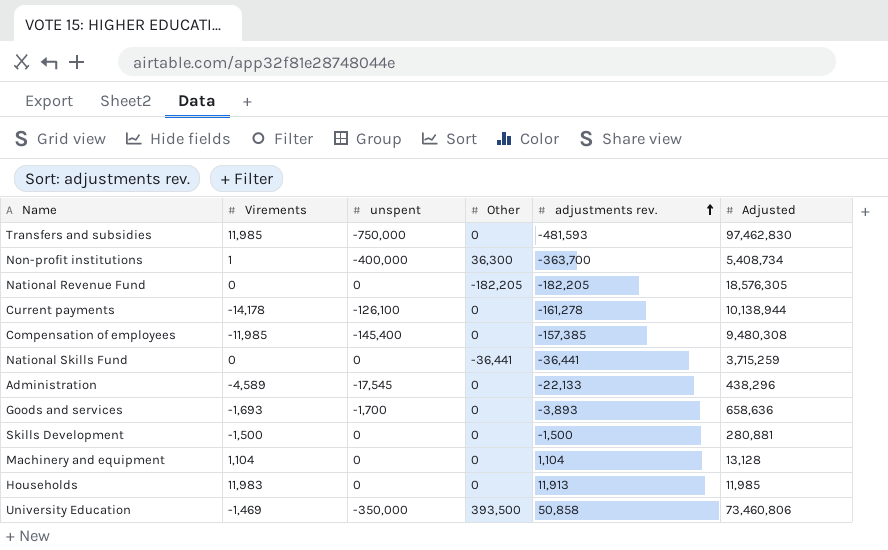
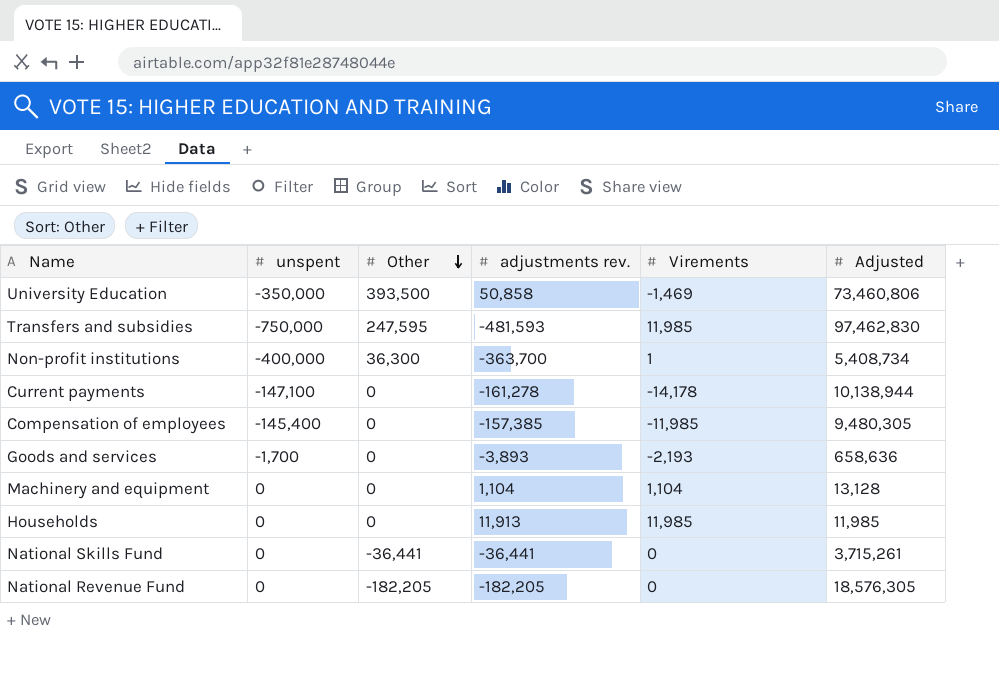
row order: adjustments rev. ascending -> Other descending
column Virements | position: 2 -> 5
row Administration: -4,589 | -17,545 | 0 | -22,133 | 438,296 -> none
row Skills Development: -1,500 | 0 | 0 | -1,500 | 280,881 -> none
Transfers and subsidies | Other: 0 -> 247,595
Current payments | unspent: -126,100 -> -147,100
Compensation of employees | Adjusted: 9,480,308 -> 9,480,305
Goods and services | Virements: -1,693 -> -2,193
Households | Virements: 11,983 -> 11,985
National Skills Fund | Adjusted: 3,715,259 -> 3,715,261

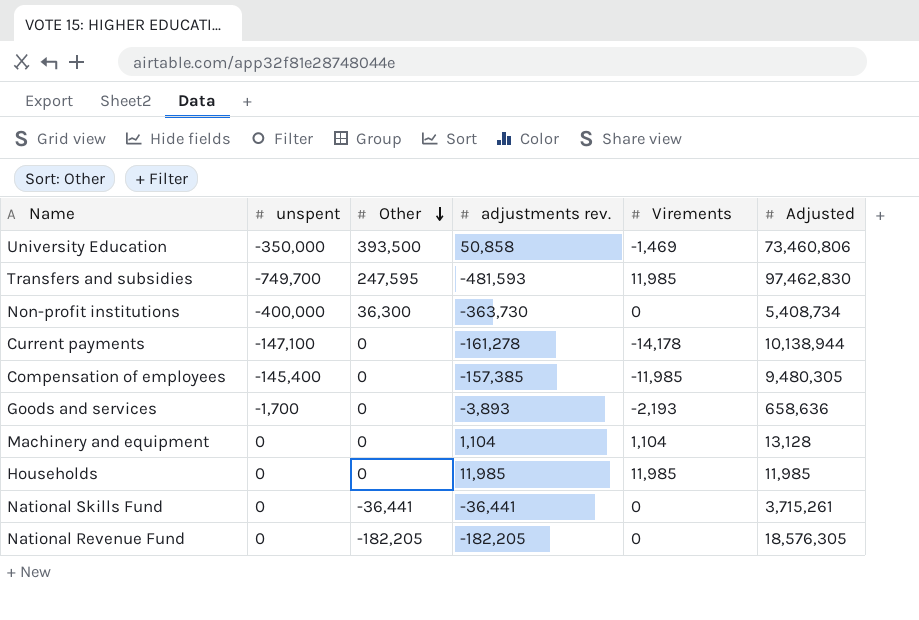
Transfers and subsidies | unspent: -750,000 -> -749,700
Non-profit institutions | adjustments rev.: -363,700 -> -363,730
Non-profit institutions | Virements: 1 -> 0
Households | adjustments rev.: 11,913 -> 11,985

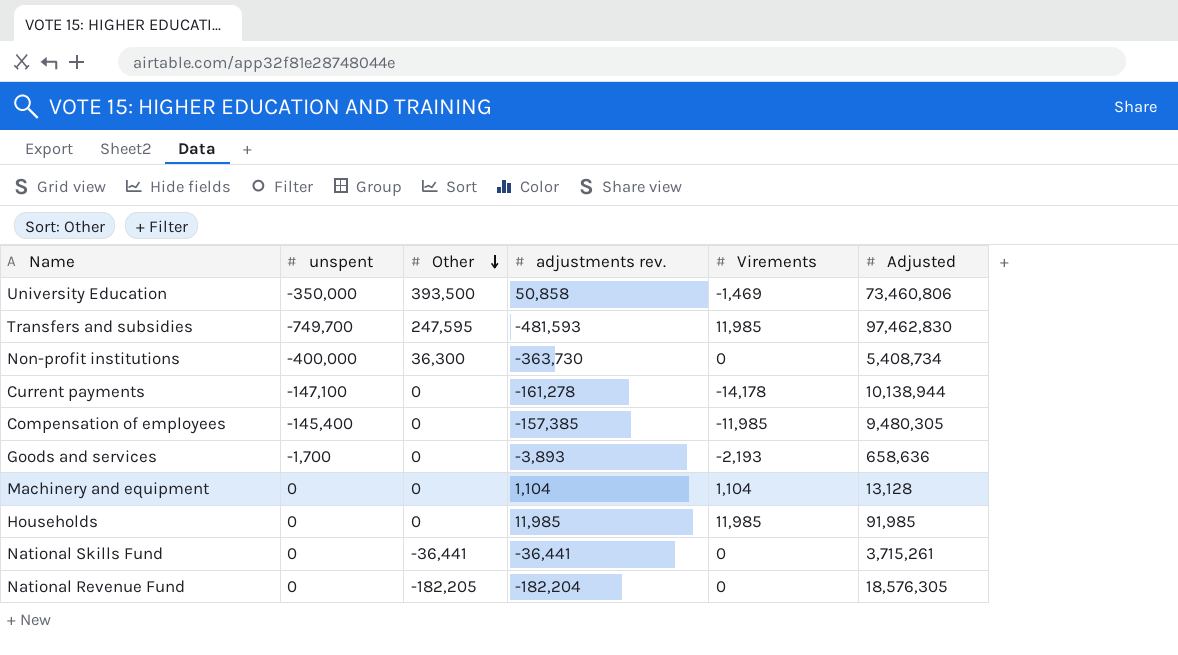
Households | Adjusted: 11,985 -> 91,985
National Revenue Fund | adjustments rev.: -182,205 -> -182,204

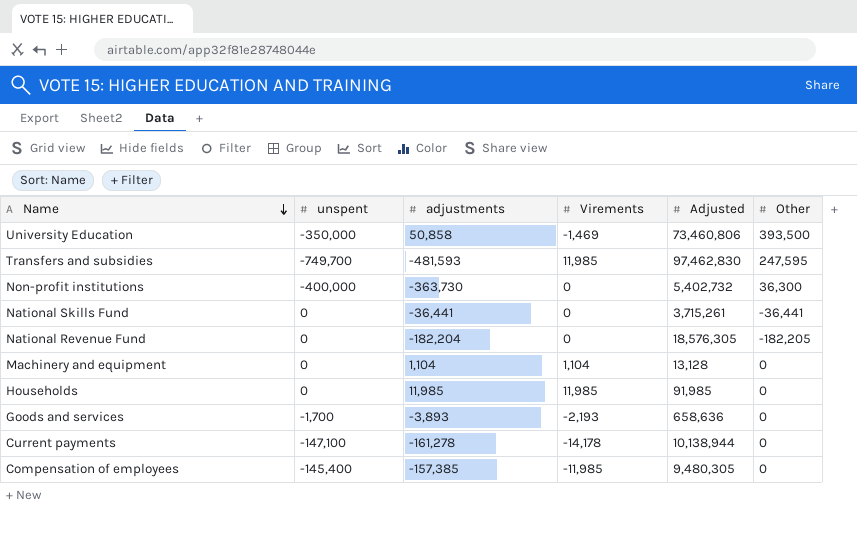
row order: Other descending -> Name descending
column name: adjustments rev. -> adjustments
column Other | position: 3 -> 6
Non-profit institutions | Adjusted: 5,408,734 -> 5,402,732

